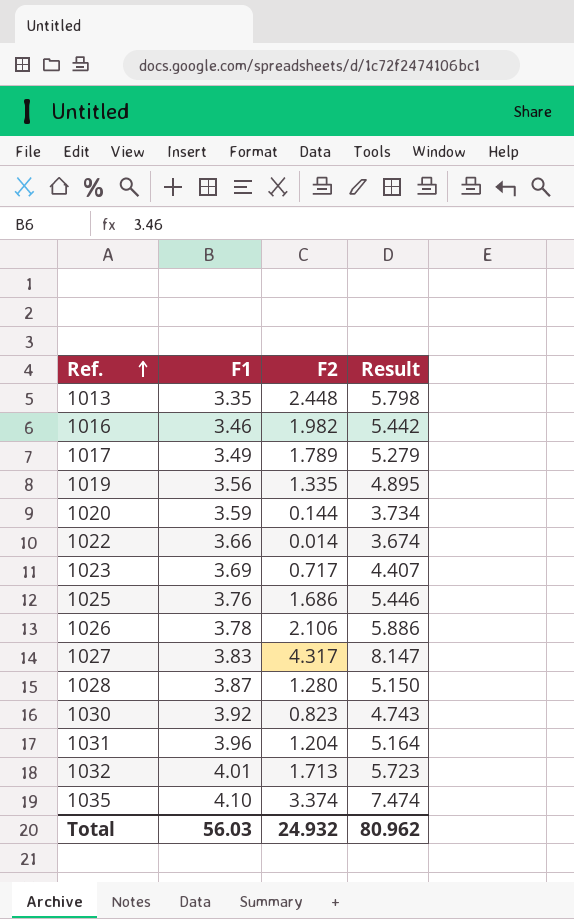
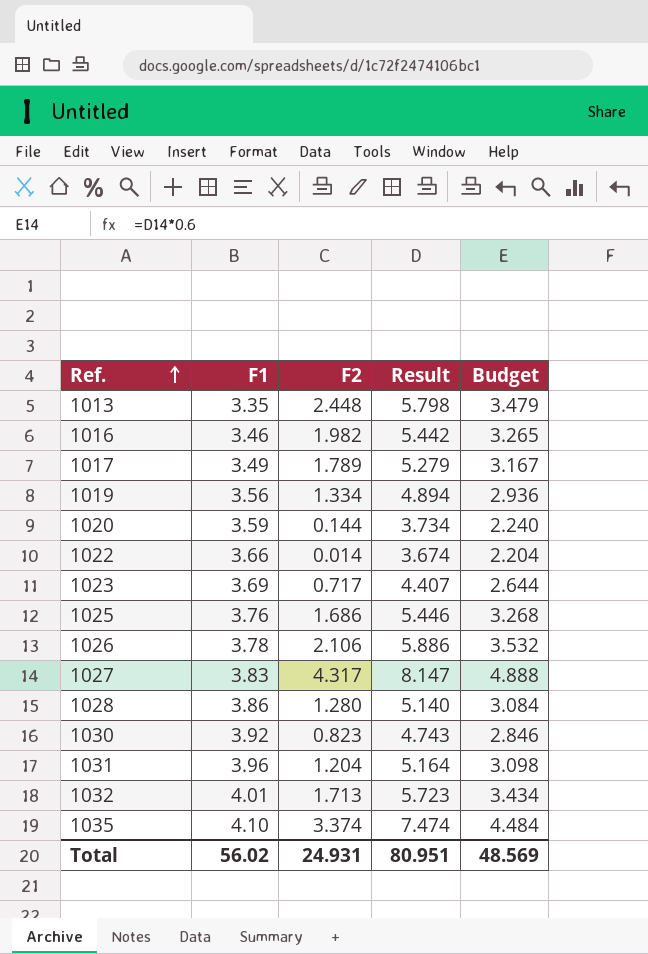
column Budget | formula: none -> [Result] * 0.6
1019 | F2: 1.335 -> 1.334
1019 | Result: 4.895 -> 4.894
1028 | F1: 3.87 -> 3.86
1028 | Result: 5.150 -> 5.140
Total | F1: 56.03 -> 56.02
Total | F2: 24.932 -> 24.931
Total | Result: 80.962 -> 80.951

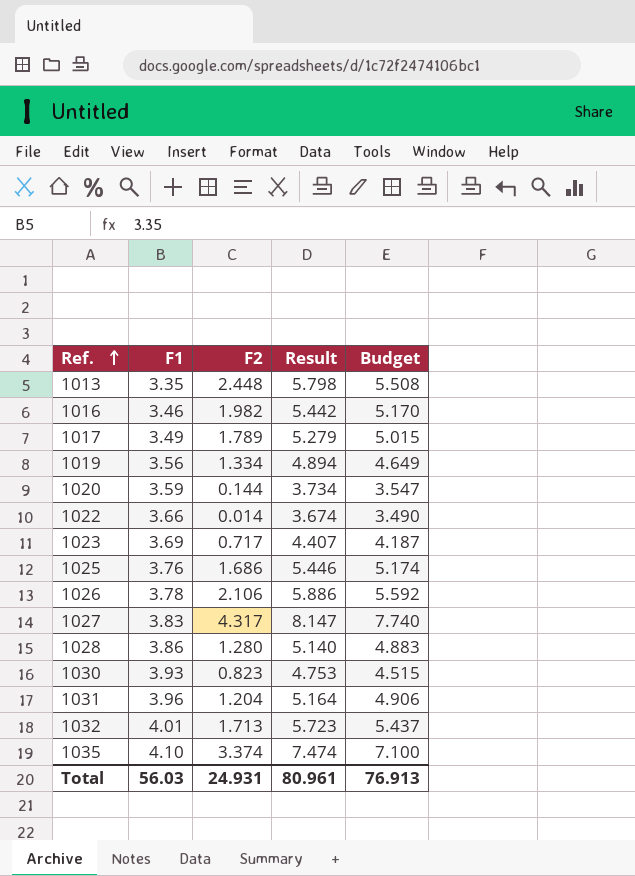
column Budget | formula: [Result] * 0.6 -> [Result] * 0.95
1030 | F1: 3.92 -> 3.93
1030 | Result: 4.743 -> 4.753
Total | F1: 56.02 -> 56.03
Total | Result: 80.951 -> 80.961
Total | Budget: 48.569 -> 76.913

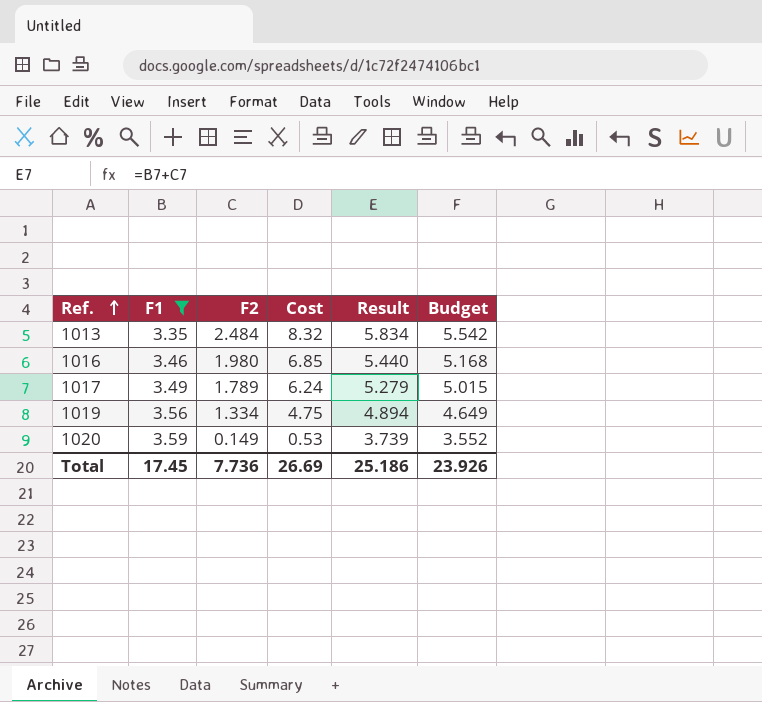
filter: none -> F1 <= 3.59
column Cost | formula: none -> [F1] * [F2]
1013 | F2: 2.448 -> 2.484
1013 | Result: 5.798 -> 5.834
1013 | Budget: 5.508 -> 5.542
1016 | F2: 1.982 -> 1.980
1016 | Result: 5.442 -> 5.440
1016 | Budget: 5.170 -> 5.168
1020 | F2: 0.144 -> 0.149
1020 | Result: 3.734 -> 3.739
1020 | Budget: 3.547 -> 3.552
Total | F1: 56.03 -> 17.45
Total | F2: 24.931 -> 7.736
Total | Result: 80.961 -> 25.186
Total | Budget: 76.913 -> 23.926

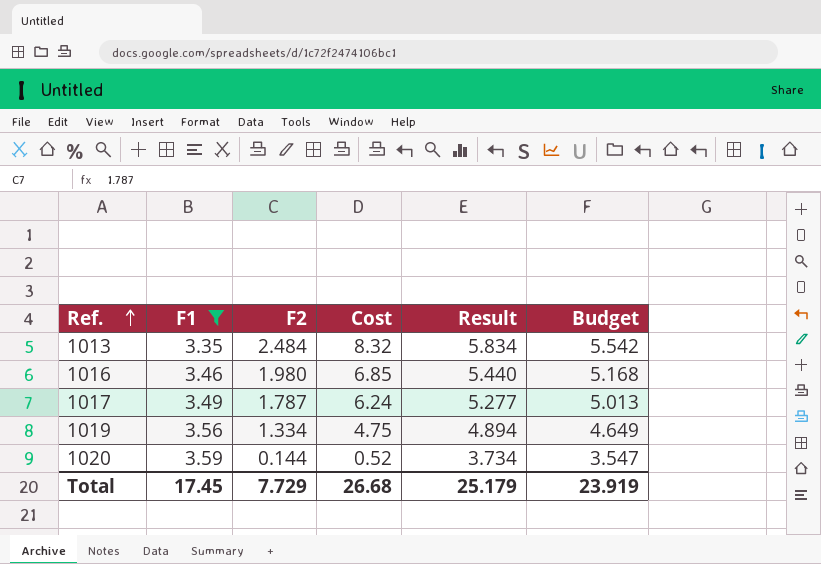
1017 | F2: 1.789 -> 1.787
1017 | Result: 5.279 -> 5.277
1017 | Budget: 5.015 -> 5.013
1020 | F2: 0.149 -> 0.144
1020 | Cost: 0.53 -> 0.52
1020 | Result: 3.739 -> 3.734
1020 | Budget: 3.552 -> 3.547
Total | F2: 7.736 -> 7.729
Total | Cost: 26.69 -> 26.68
Total | Result: 25.186 -> 25.179
Total | Budget: 23.926 -> 23.919

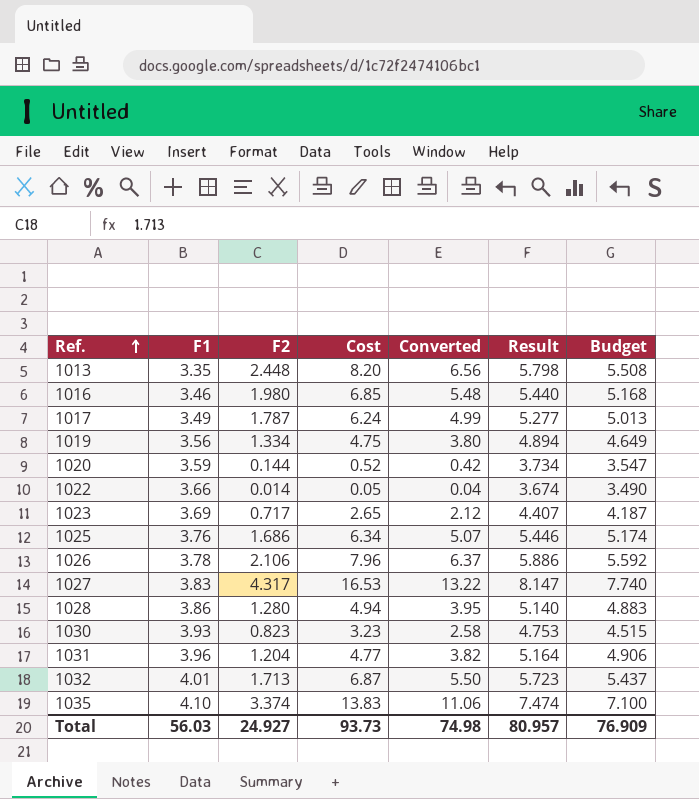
filter: F1 <= 3.59 -> none
column Converted | formula: none -> [Cost] * 0.8
1013 | F2: 2.484 -> 2.448
1013 | Cost: 8.32 -> 8.20
1013 | Result: 5.834 -> 5.798
1013 | Budget: 5.542 -> 5.508
Total | F1: 17.45 -> 56.03
Total | F2: 7.729 -> 24.927
Total | Cost: 26.68 -> 93.73
Total | Result: 25.179 -> 80.957
Total | Budget: 23.919 -> 76.909

